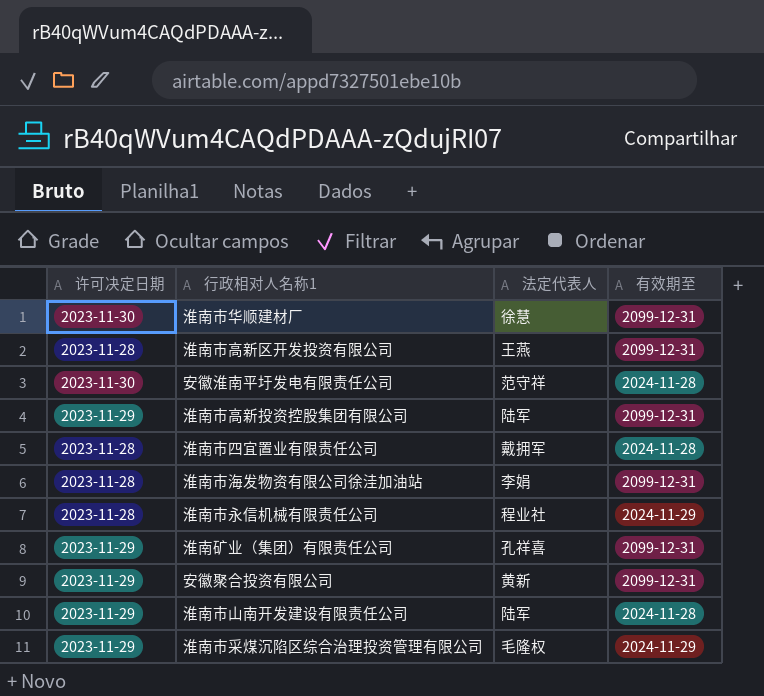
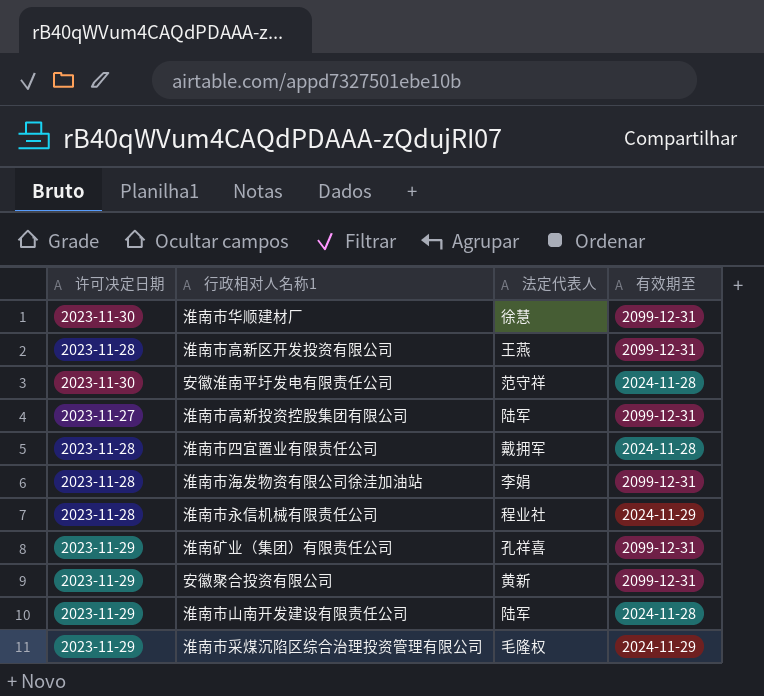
淮南市高新投资控股集团有限公司 | 许可决定日期: 2023-11-29 -> 2023-11-27

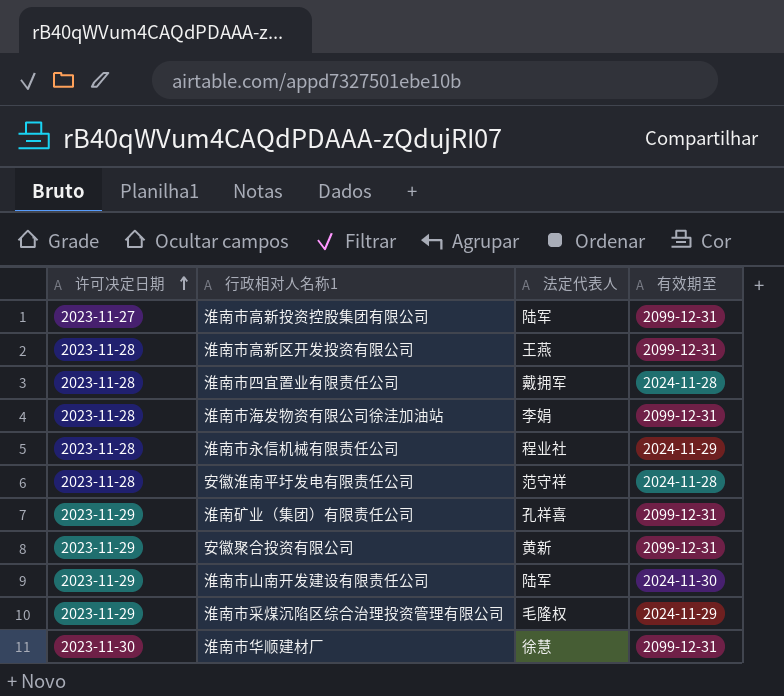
row order: none -> 许可决定日期 ascending
安徽淮南平圩发电有限责任公司 | 许可决定日期: 2023-11-30 -> 2023-11-28
淮南市山南开发建设有限责任公司 | 有效期至: 2024-11-28 -> 2024-11-30

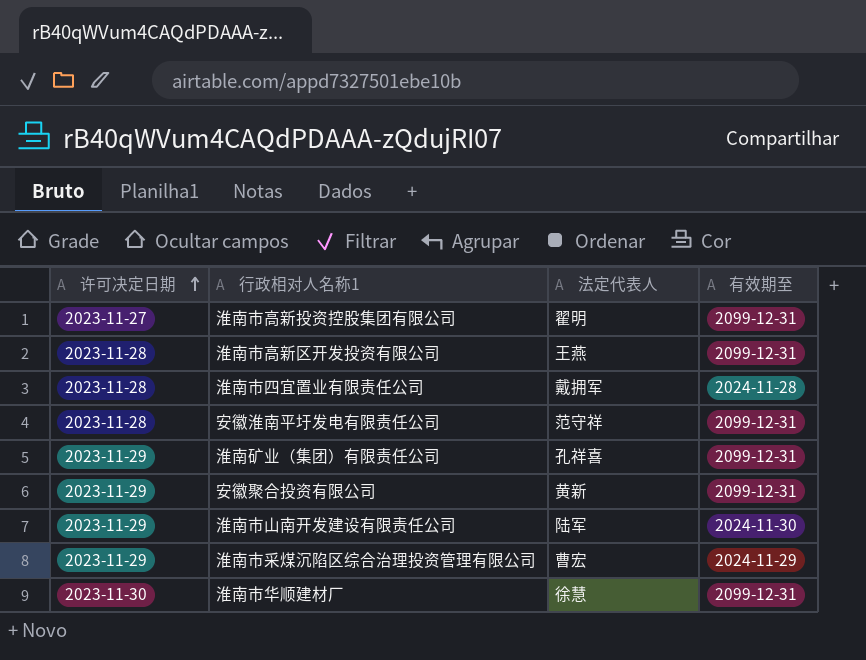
row 淮南市海发物资有限公司徐洼加油站: 2023-11-28 | 李娟 | 2099-12-31 -> none
row 淮南市永信机械有限责任公司: 2023-11-28 | 程业社 | 2024-11-29 -> none
淮南市高新投资控股集团有限公司 | 法定代表人: 陆军 -> 翟明
安徽淮南平圩发电有限责任公司 | 有效期至: 2024-11-28 -> 2099-12-31
淮南市采煤沉陷区综合治理投资管理有限公司 | 法定代表人: 毛隆权 -> 曹宏

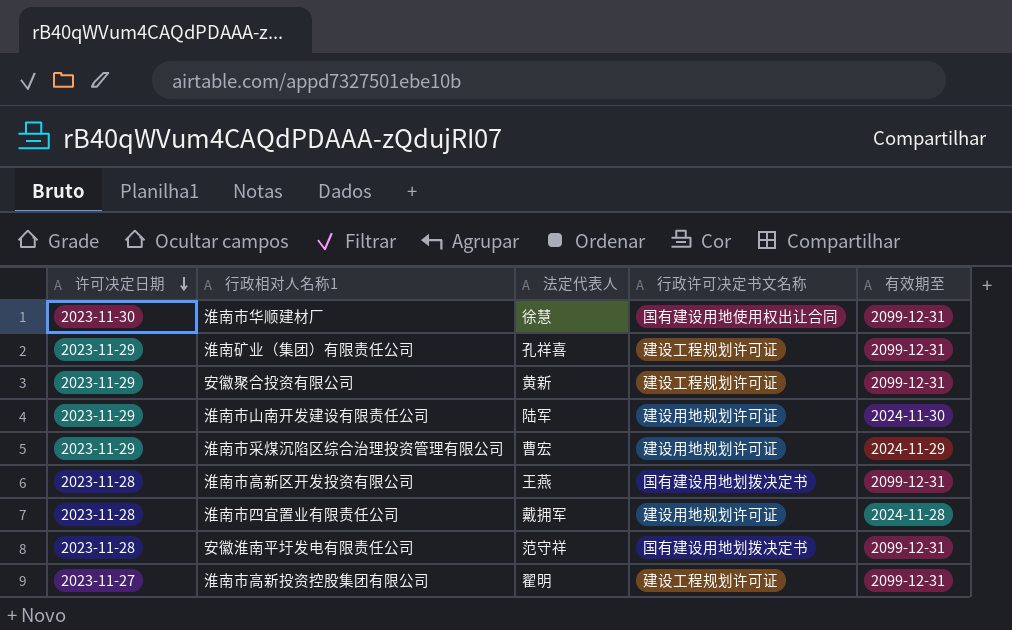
row order: 许可决定日期 ascending -> 许可决定日期 descending
column 行政许可决定书文名称 | position: none -> 4

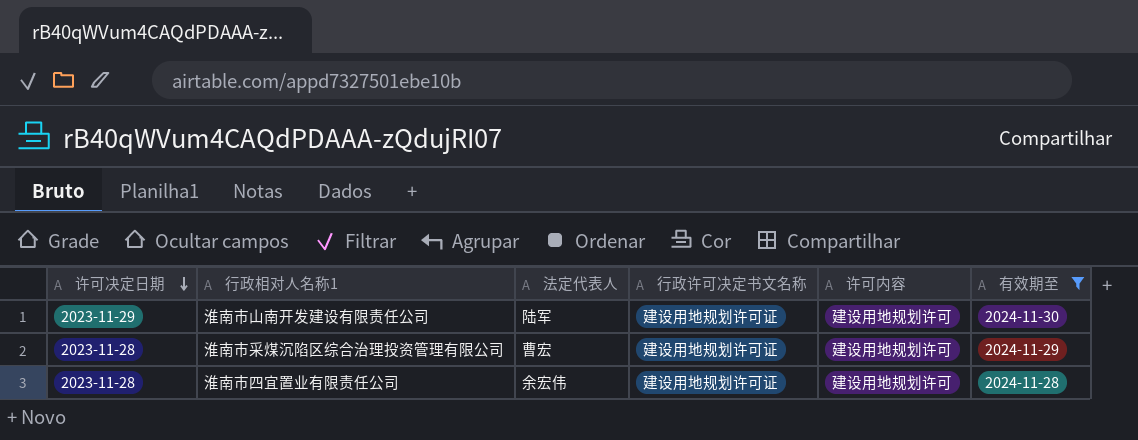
filter: none -> 有效期至 != 2099-12-31
column 许可内容 | position: none -> 5
淮南市采煤沉陷区综合治理投资管理有限公司 | 许可决定日期: 2023-11-29 -> 2023-11-28
淮南市四宜置业有限责任公司 | 法定代表人: 戴拥军 -> 余宏伟

